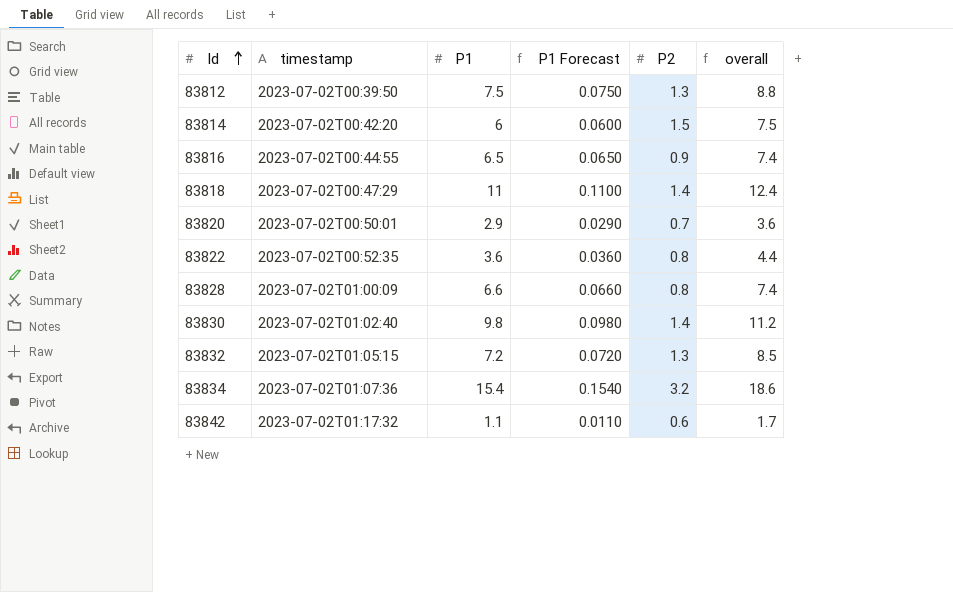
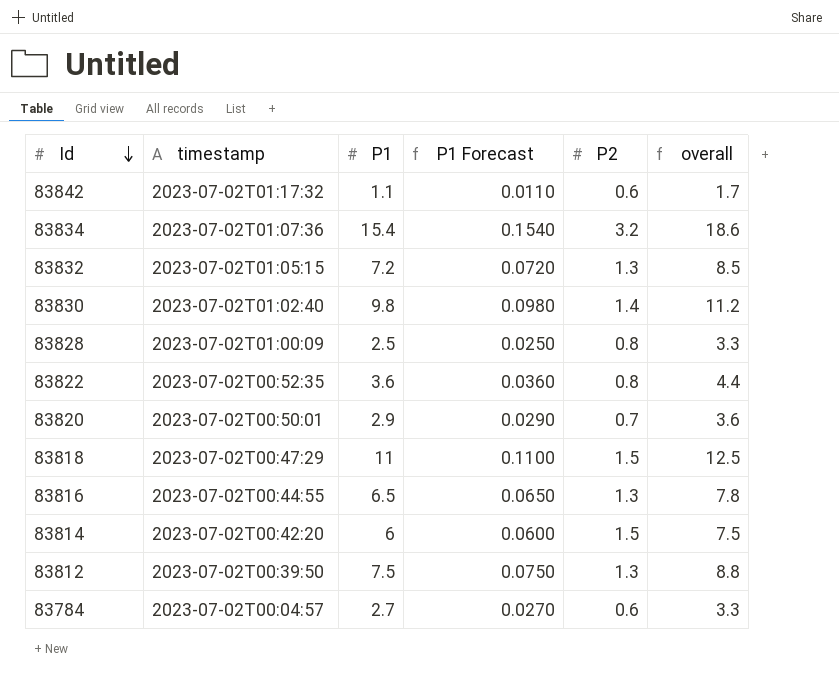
row order: Id ascending -> Id descending
83828 | P1: 6.6 -> 2.5
83828 | P1 Forecast: 0.0660 -> 0.0250
83828 | overall: 7.4 -> 3.3
83818 | P2: 1.4 -> 1.5
83818 | overall: 12.4 -> 12.5
83816 | P2: 0.9 -> 1.3
83816 | overall: 7.4 -> 7.8
row 83784: none -> 2023-07-02T00:04:57 | 2.7 | 0.0270 | 0.6 | 3.3

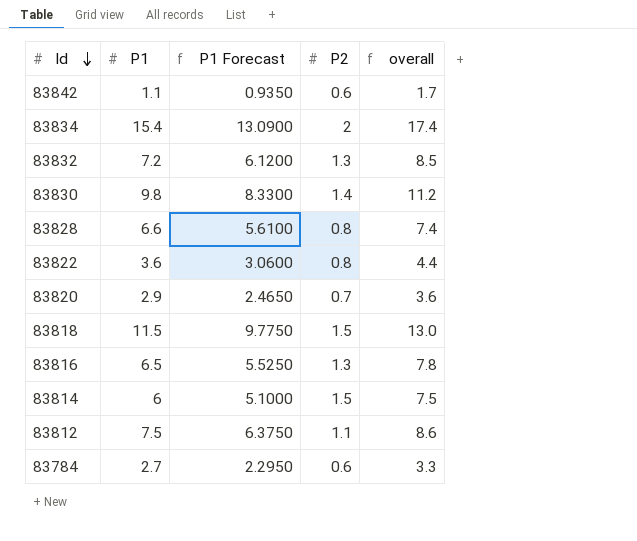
column timestamp | position: 2 -> none
column P1 Forecast | formula: [P1] * 0.01 -> [P1] * 0.85
83834 | P2: 3.2 -> 2
83834 | overall: 18.6 -> 17.4
83828 | P1: 2.5 -> 6.6
83828 | overall: 3.3 -> 7.4
83818 | P1: 11 -> 11.5
83818 | overall: 12.5 -> 13.0
83812 | P2: 1.3 -> 1.1
83812 | overall: 8.8 -> 8.6

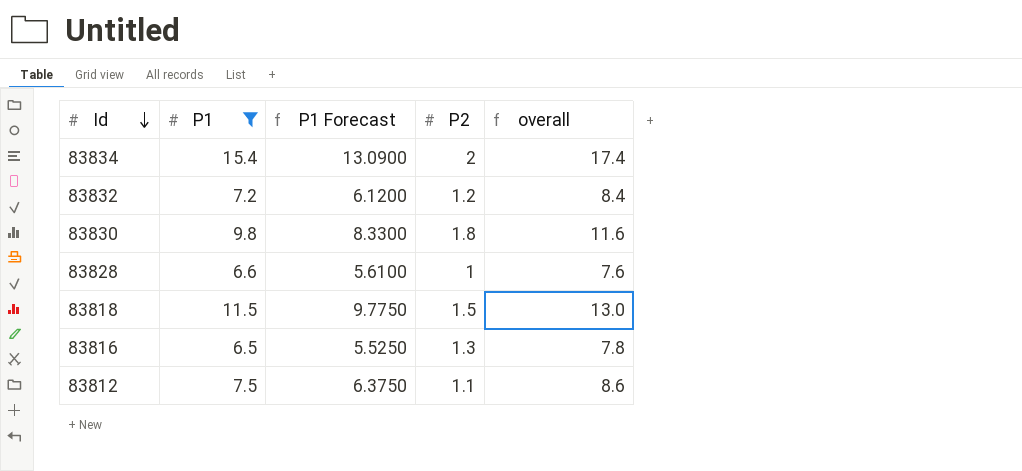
filter: none -> P1 >= 6.5
83832 | P2: 1.3 -> 1.2
83832 | overall: 8.5 -> 8.4
83830 | P2: 1.4 -> 1.8
83830 | overall: 11.2 -> 11.6
83828 | P2: 0.8 -> 1
83828 | overall: 7.4 -> 7.6

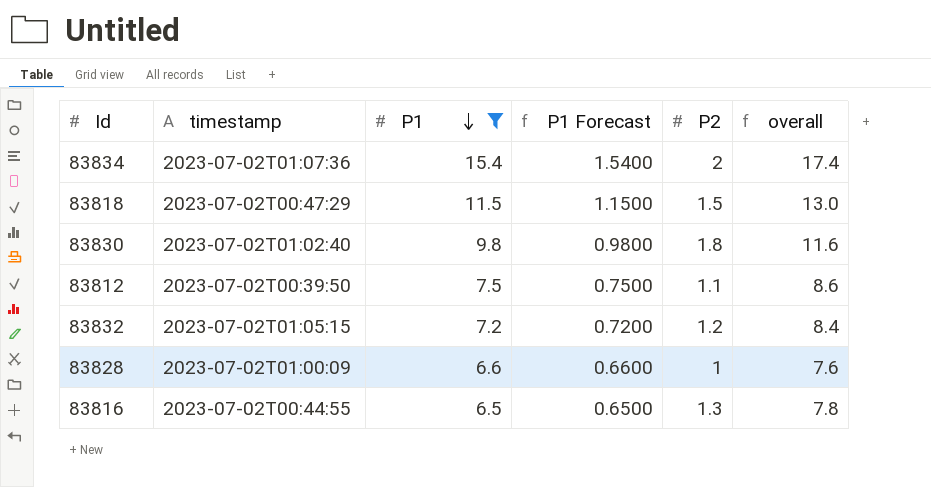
row order: Id descending -> P1 descending
column timestamp | position: none -> 2
column P1 Forecast | formula: [P1] * 0.85 -> [P1] * 0.1

